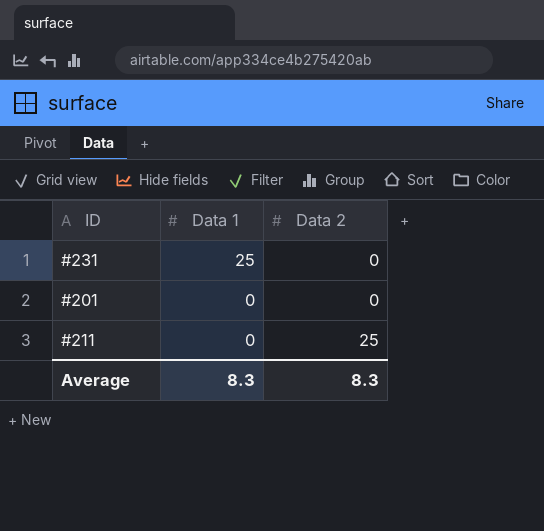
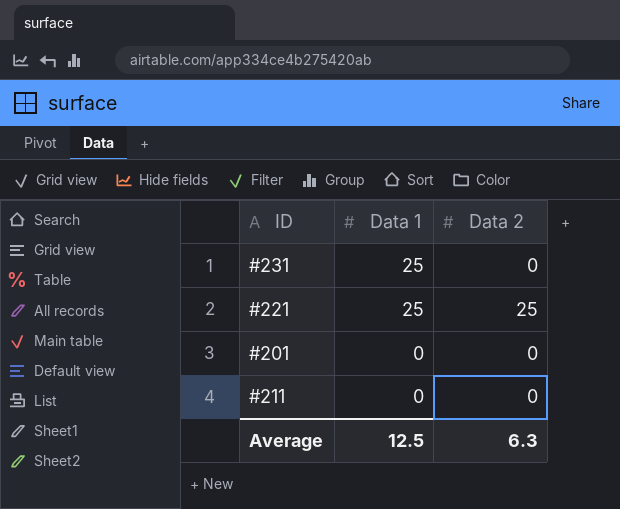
row #221: none -> 25 | 25
#211 | Data 2: 25 -> 0
Average | Data 1: 8.3 -> 12.5
Average | Data 2: 8.3 -> 6.3

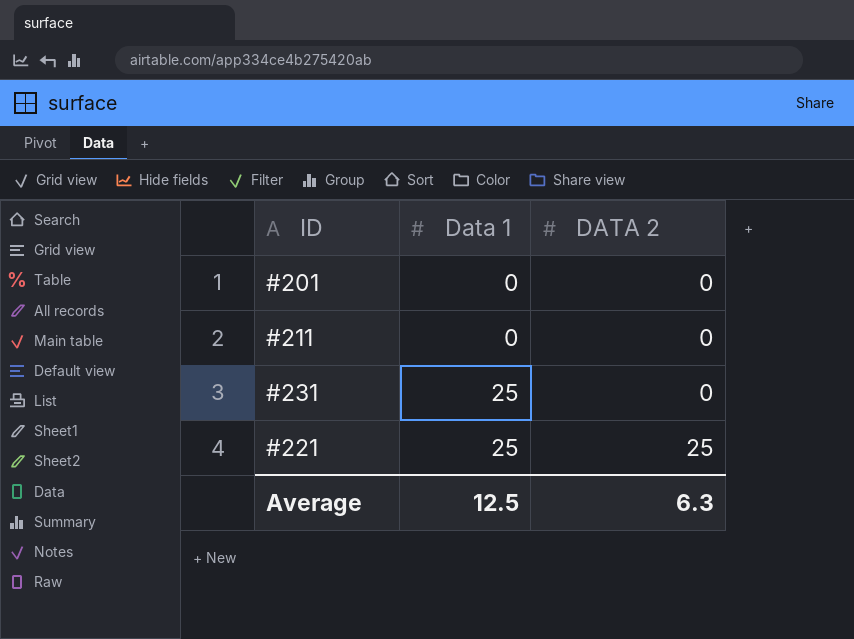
row order: Data 1 descending -> Data 1 ascending
column name: Data 2 -> DATA 2

